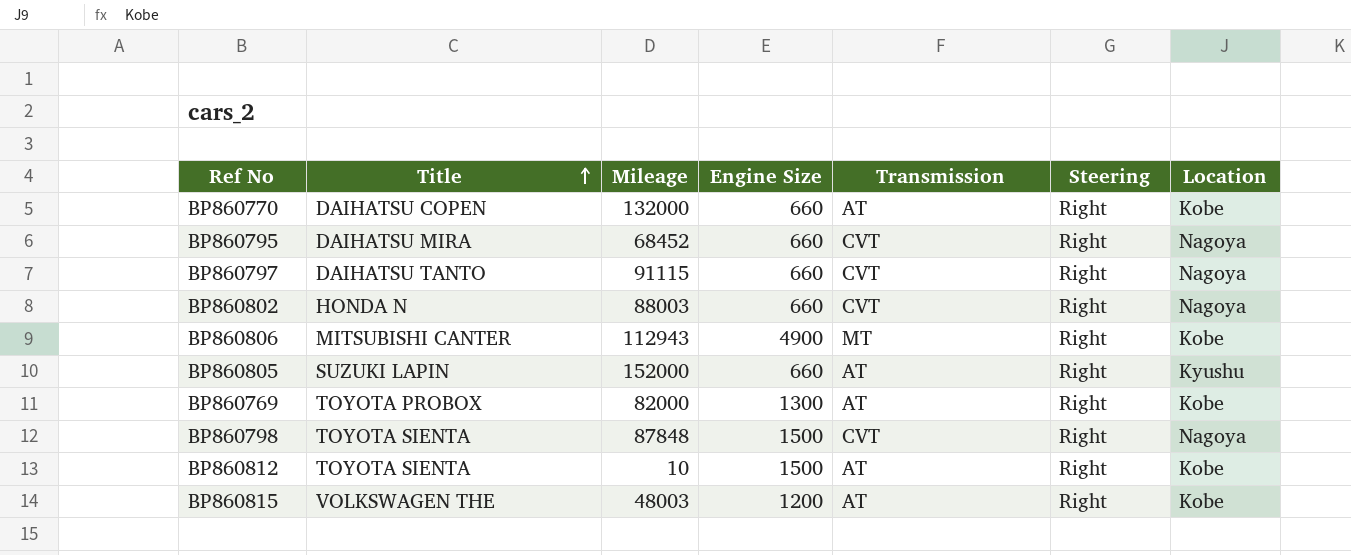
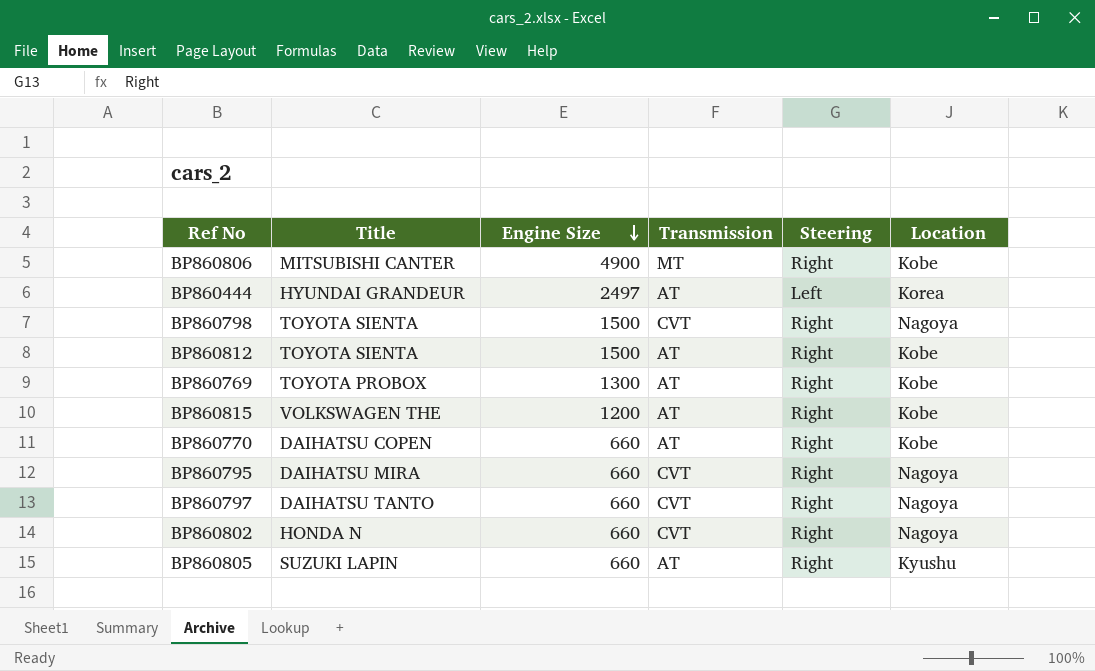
row order: Title ascending -> Engine Size descending
column Mileage | position: 3 -> none
row BP860444: none -> HYUNDAI GRANDEUR | 2497 | AT | Left | Korea

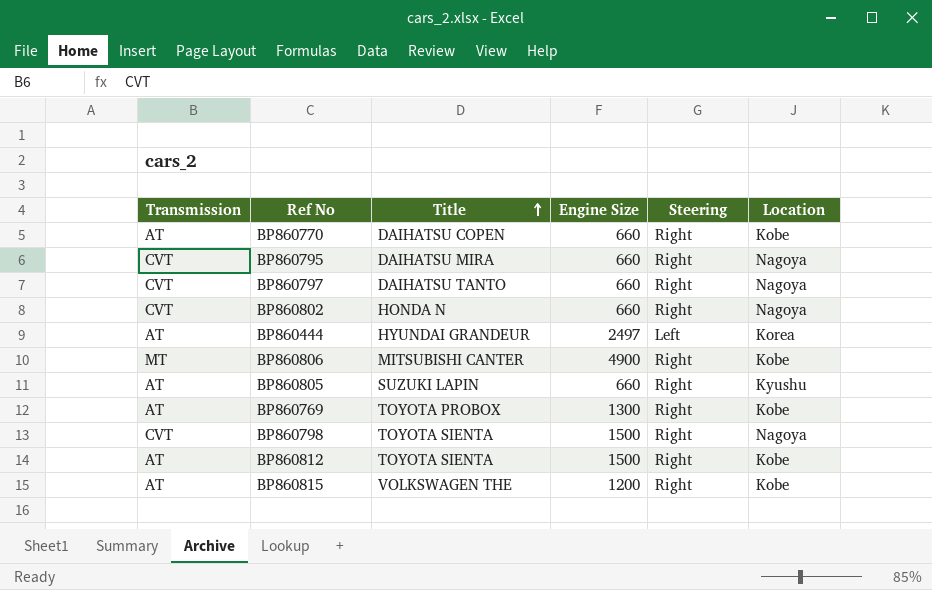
row order: Engine Size descending -> Title ascending
column Transmission | position: 4 -> 1

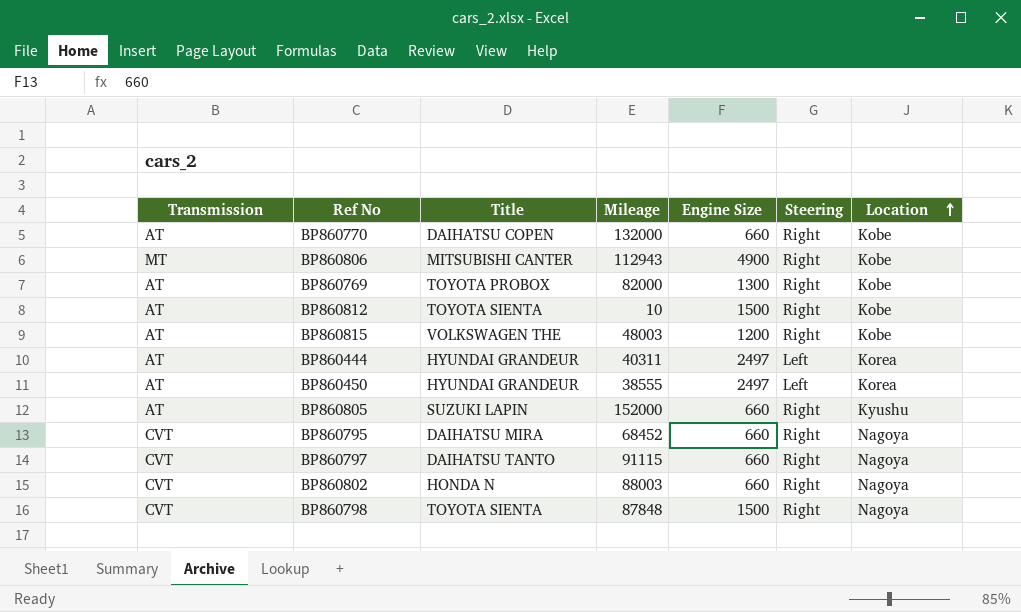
row order: Title ascending -> Location ascending
column Mileage | position: none -> 4
row BP860450: none -> AT | HYUNDAI GRANDEUR | 38555 | 2497 | Left | Korea

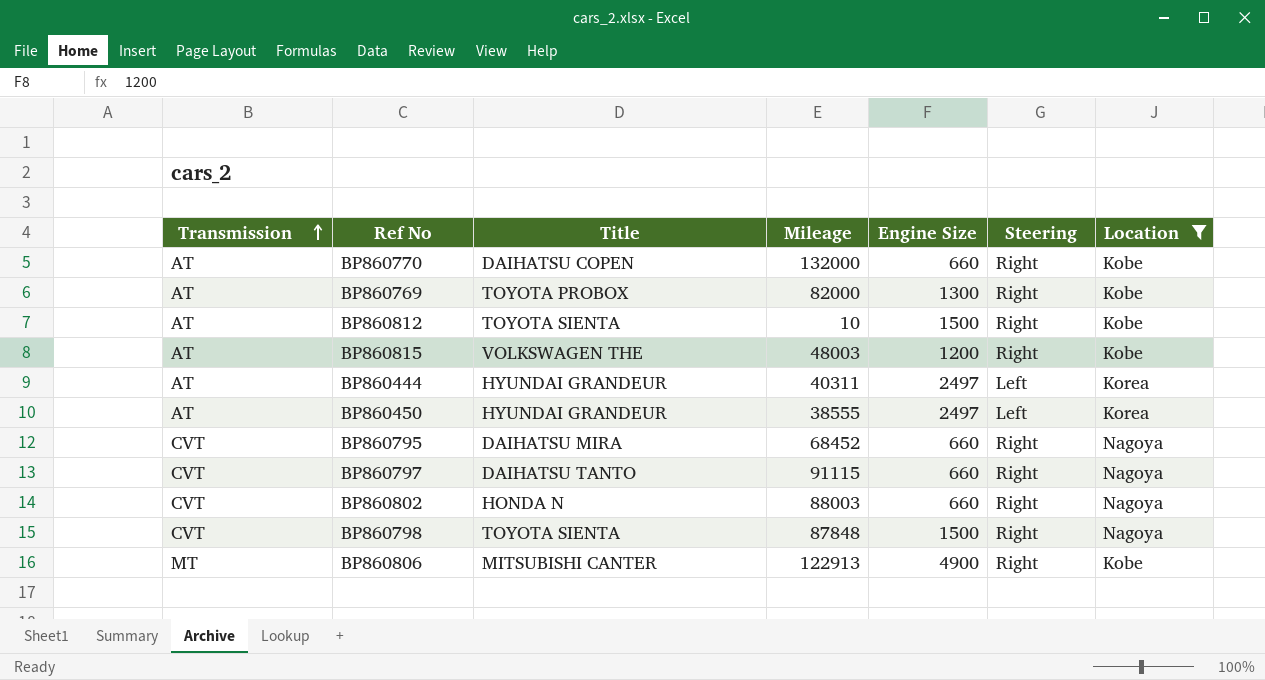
filter: none -> Location != Kyushu
row order: Location ascending -> Transmission ascending
BP860806 | Mileage: 112943 -> 122913

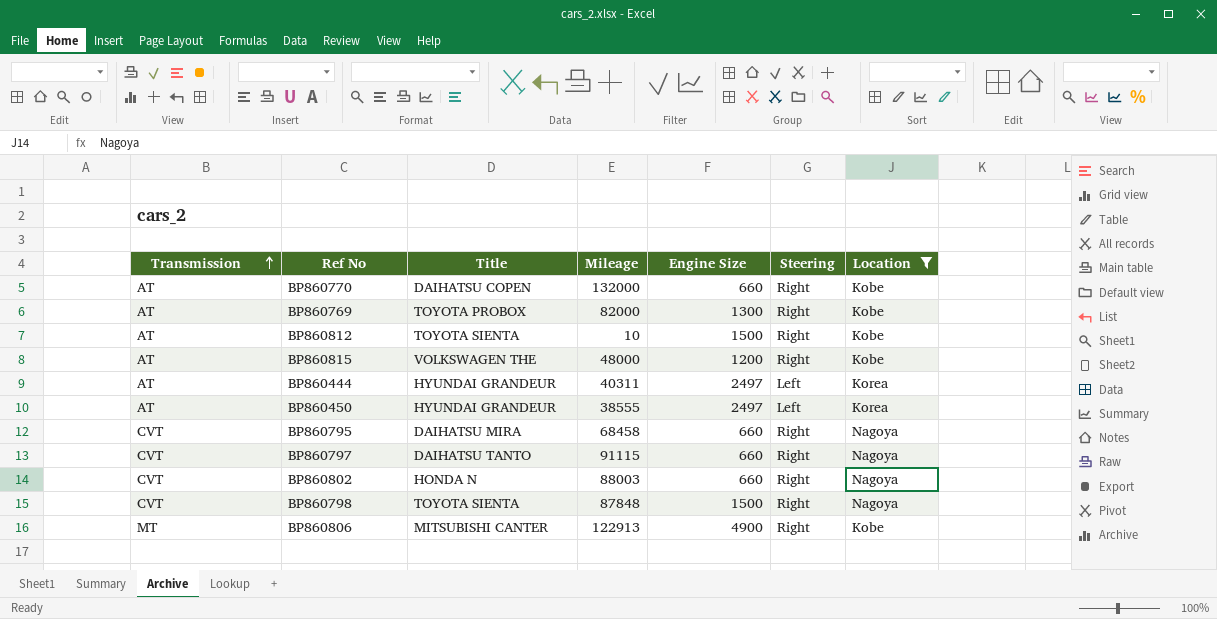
BP860815 | Mileage: 48003 -> 48000
BP860795 | Mileage: 68452 -> 68458

